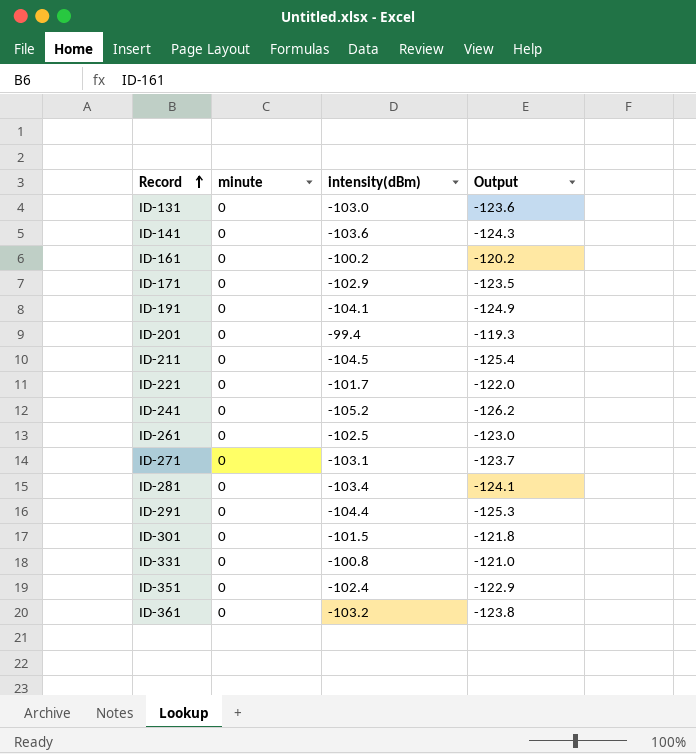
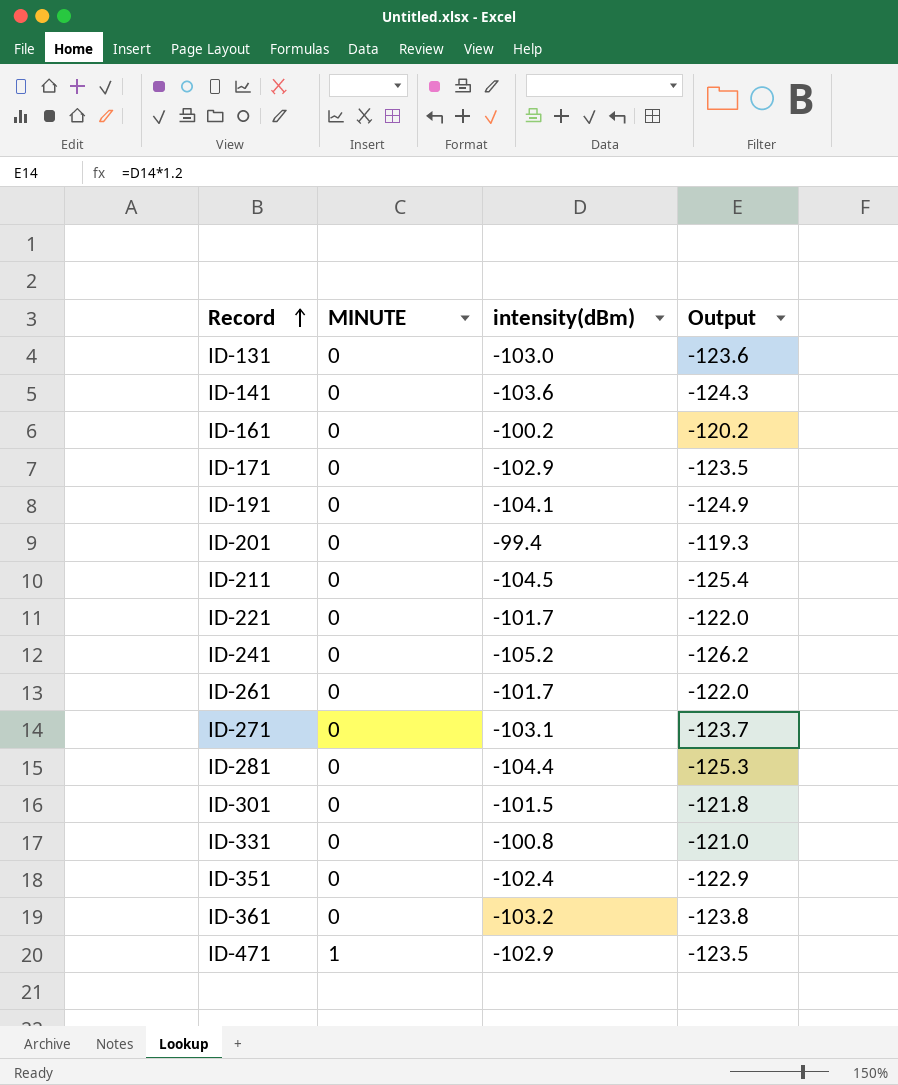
column name: minute -> MINUTE
row ID-291: 0 | -104.4 | -125.3 -> none
ID-261 | intensity(dBm): -102.5 -> -101.7
ID-261 | Output: -123.0 -> -122.0
ID-281 | intensity(dBm): -103.4 -> -104.4
ID-281 | Output: -124.1 -> -125.3
row ID-471: none -> 1 | -102.9 | -123.5

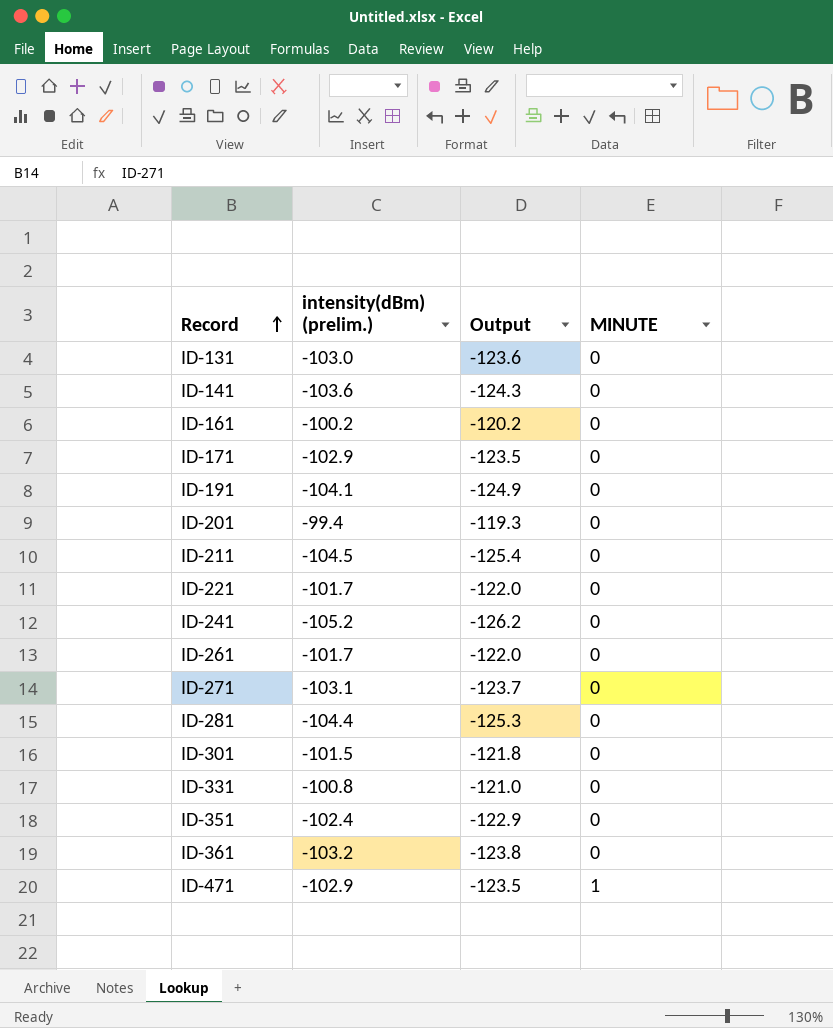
column name: intensity(dBm) -> intensity(dBm) (prelim.)
column MINUTE | position: 2 -> 4

